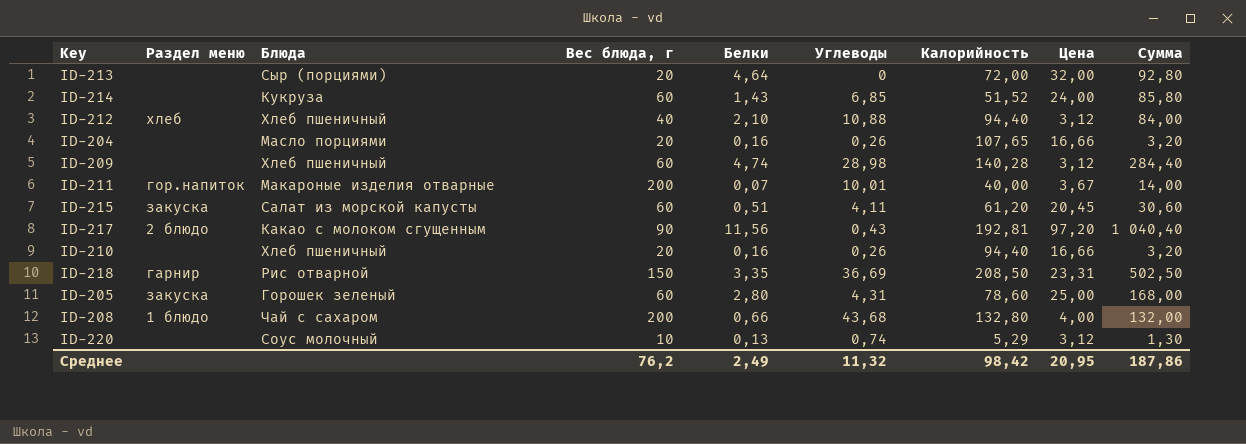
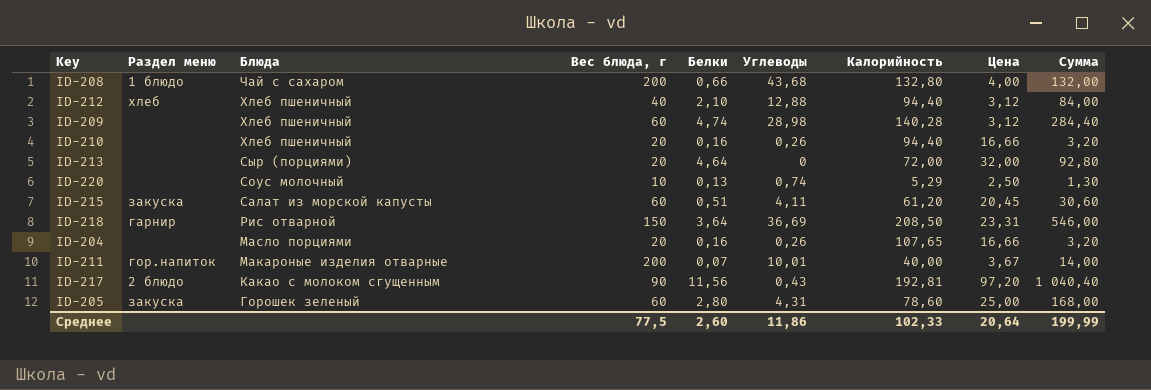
row order: none -> Блюда descending
row ID-214: none | Кукруза | 60 | 1,43 | 6,85 | 51,52 | 24,00 | 85,80 -> none
ID-212 | Углеводы: 10,88 -> 12,88
ID-220 | Цена: 3,12 -> 2,50
ID-218 | Белки: 3,35 -> 3,64
ID-218 | Сумма: 502,50 -> 546,00
Среднее | Вес блюда, г: 76,2 -> 77,5
Среднее | Белки: 2,49 -> 2,60
Среднее | Углеводы: 11,32 -> 11,86
Среднее | Калорийность: 98,42 -> 102,33
Среднее | Цена: 20,95 -> 20,64
Среднее | Сумма: 187,86 -> 199,99

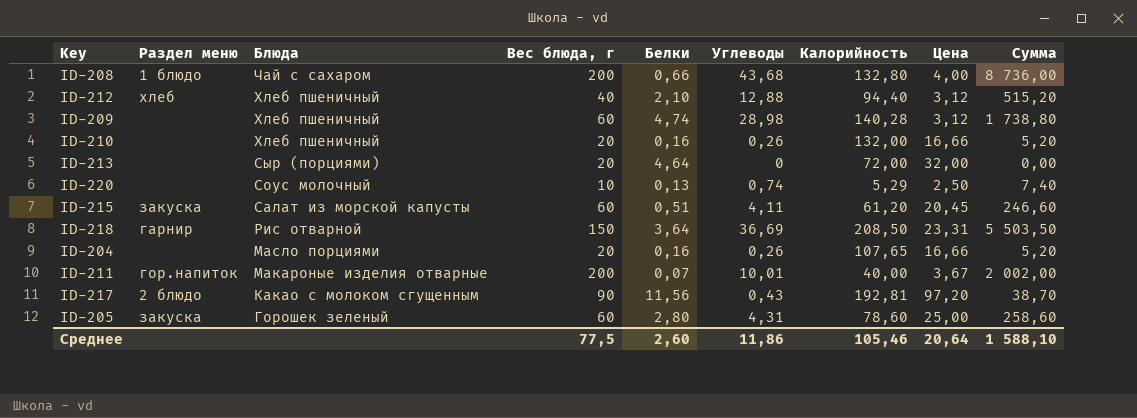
column Сумма | formula: [Вес блюда, г] * [Белки] -> [Вес блюда, г] * [Углеводы]
ID-210 | Калорийность: 94,40 -> 132,00
Среднее | Калорийность: 102,33 -> 105,46
Среднее | Сумма: 199,99 -> 1 588,10

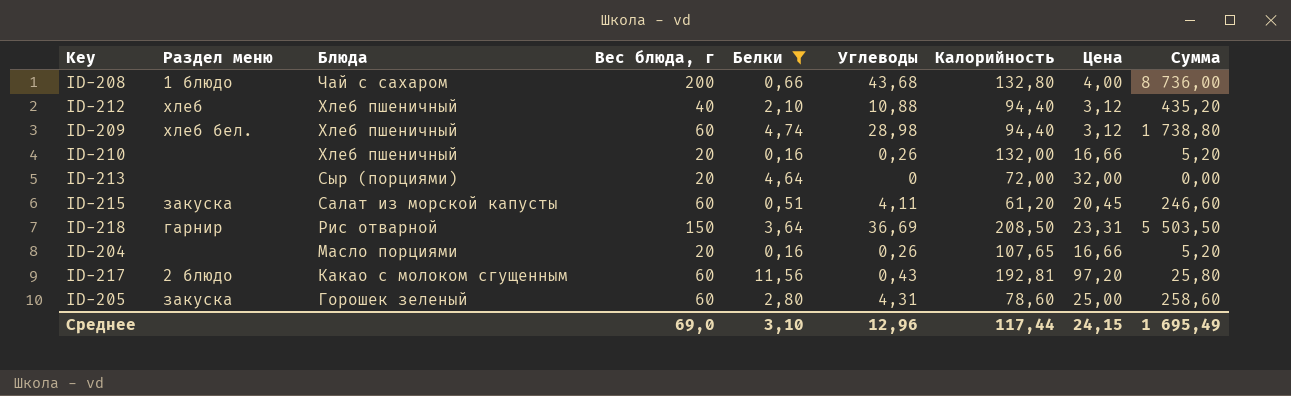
filter: none -> Белки >= 0,16
ID-212 | Углеводы: 12,88 -> 10,88
ID-212 | Сумма: 515,20 -> 435,20
ID-209 | Раздел меню: none -> хлеб бел.
ID-209 | Калорийность: 140,28 -> 94,40
ID-217 | Вес блюда, г: 90 -> 60
ID-217 | Сумма: 38,70 -> 25,80
Среднее | Вес блюда, г: 77,5 -> 69,0
Среднее | Белки: 2,60 -> 3,10
Среднее | Углеводы: 11,86 -> 12,96
Среднее | Калорийность: 105,46 -> 117,44
Среднее | Цена: 20,64 -> 24,15
Среднее | Сумма: 1 588,10 -> 1 695,49

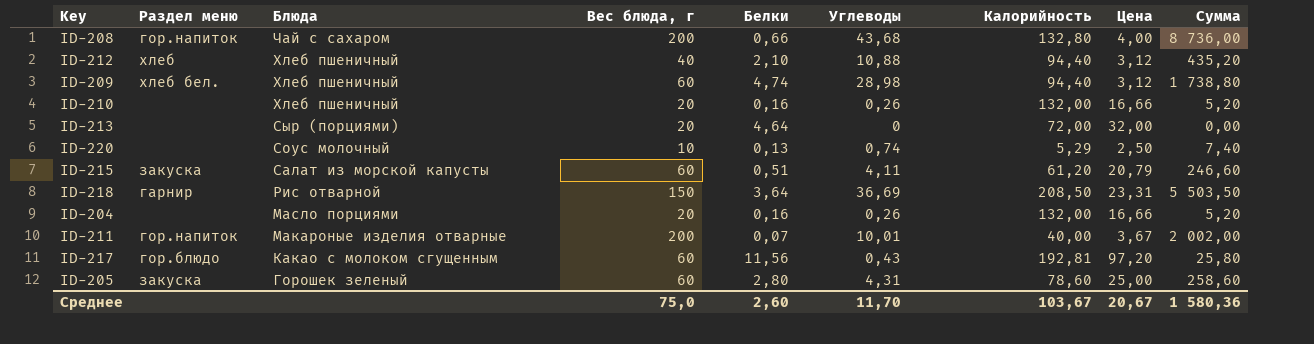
filter: Белки >= 0,16 -> none
ID-208 | Раздел меню: 1 блюдо -> гор.напиток
ID-215 | Цена: 20,45 -> 20,79
ID-204 | Калорийность: 107,65 -> 132,00
ID-217 | Раздел меню: 2 блюдо -> гор.блюдо
Среднее | Вес блюда, г: 69,0 -> 75,0
Среднее | Белки: 3,10 -> 2,60
Среднее | Углеводы: 12,96 -> 11,70
Среднее | Калорийность: 117,44 -> 103,67
Среднее | Цена: 24,15 -> 20,67
Среднее | Сумма: 1 695,49 -> 1 580,36

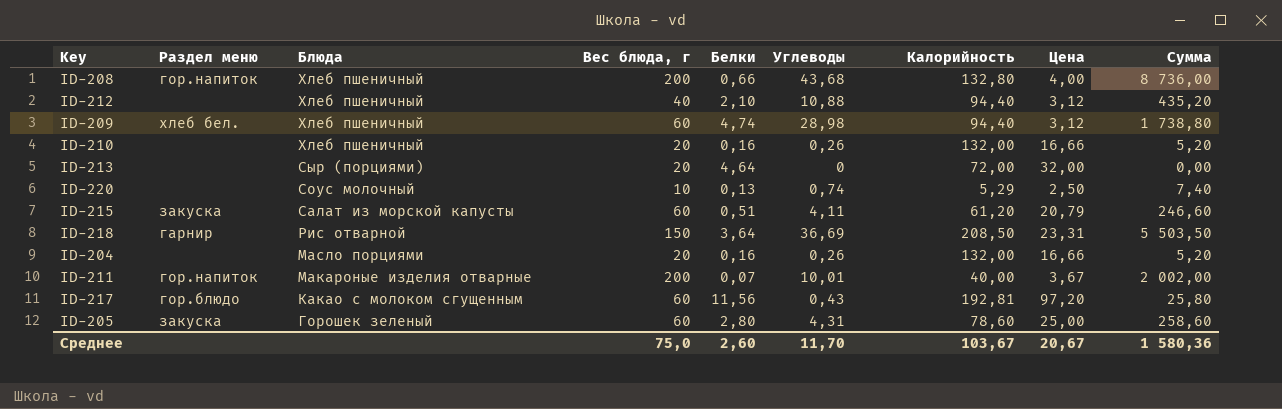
ID-208 | Блюда: Чай с сахаром -> Хлеб пшеничный
ID-212 | Раздел меню: хлеб -> none

